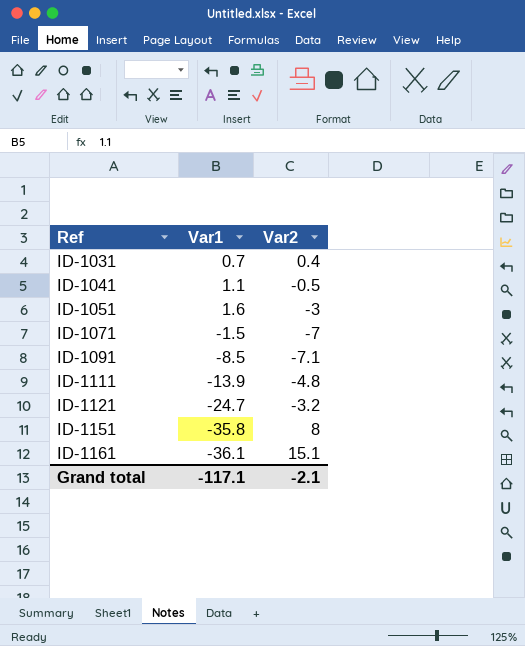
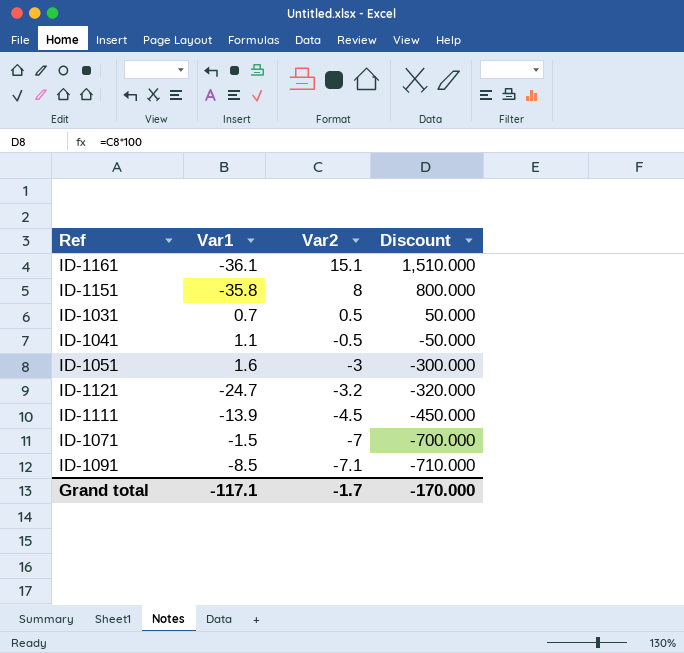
row order: Ref ascending -> Var2 descending
column Discount | formula: none -> [Var2] * 100
ID-1031 | Var2: 0.4 -> 0.5
ID-1111 | Var2: -4.8 -> -4.5
Grand total | Var2: -2.1 -> -1.7

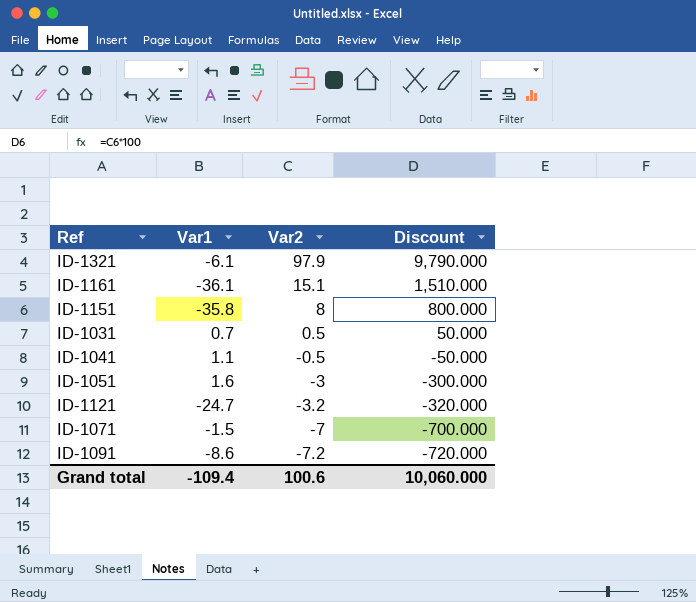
row ID-1111: -13.9 | -4.5 | -450.000 -> none
row ID-1321: none -> -6.1 | 97.9 | 9,790.000
ID-1091 | Var1: -8.5 -> -8.6
ID-1091 | Var2: -7.1 -> -7.2
ID-1091 | Discount: -710.000 -> -720.000
Grand total | Var1: -117.1 -> -109.4
Grand total | Var2: -1.7 -> 100.6
Grand total | Discount: -170.000 -> 10,060.000

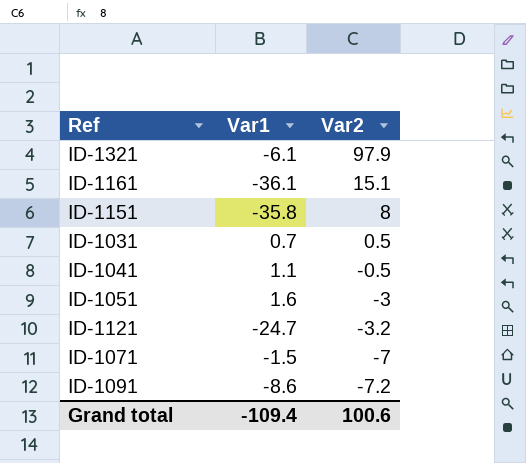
column Discount | formula: [Var2] * 100 -> none

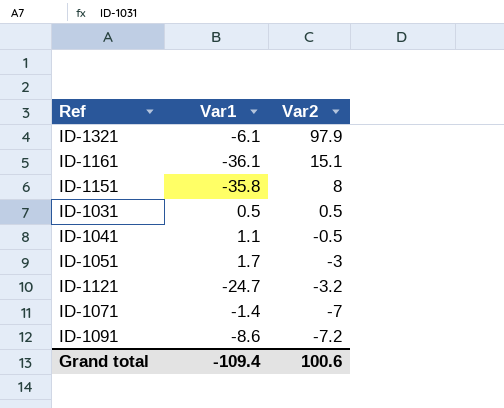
ID-1031 | Var1: 0.7 -> 0.5
ID-1051 | Var1: 1.6 -> 1.7
ID-1071 | Var1: -1.5 -> -1.4

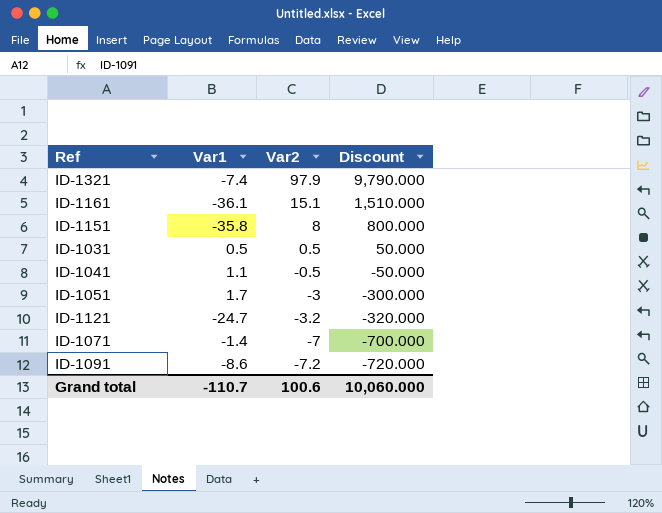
column Discount | formula: none -> [Var2] * 100
ID-1321 | Var1: -6.1 -> -7.4
Grand total | Var1: -109.4 -> -110.7

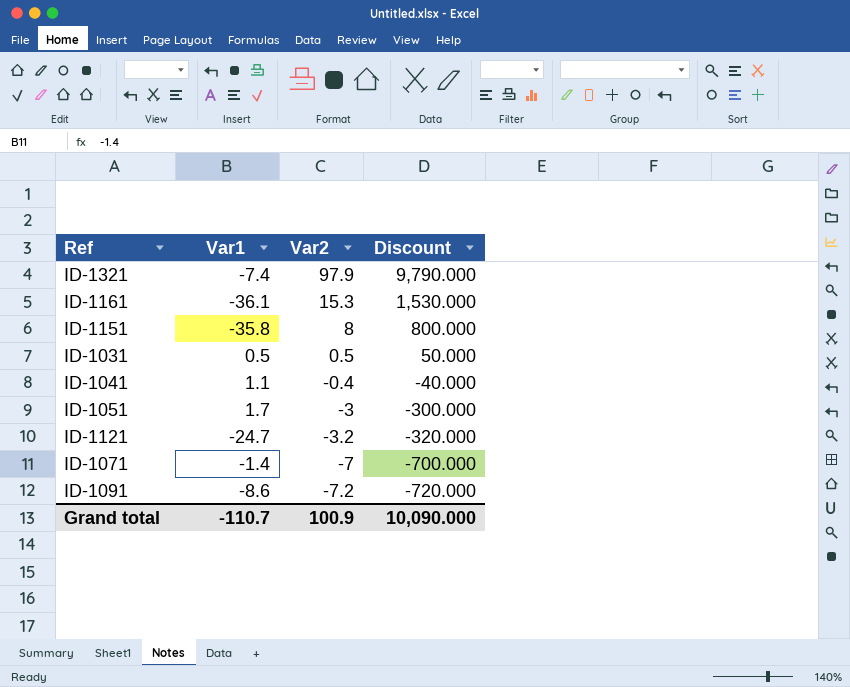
ID-1161 | Var2: 15.1 -> 15.3
ID-1161 | Discount: 1,510.000 -> 1,530.000
ID-1041 | Var2: -0.5 -> -0.4
ID-1041 | Discount: -50.000 -> -40.000
Grand total | Var2: 100.6 -> 100.9
Grand total | Discount: 10,060.000 -> 10,090.000

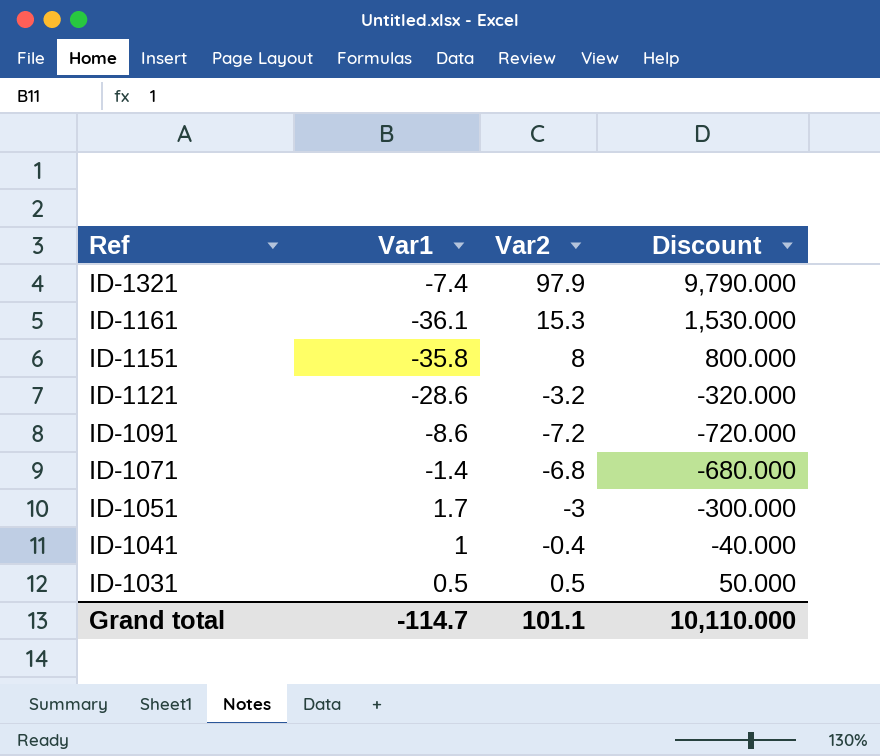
row order: Var2 descending -> Ref descending
ID-1121 | Var1: -24.7 -> -28.6
ID-1071 | Var2: -7 -> -6.8
ID-1071 | Discount: -700.000 -> -680.000
ID-1041 | Var1: 1.1 -> 1
Grand total | Var1: -110.7 -> -114.7
Grand total | Var2: 100.9 -> 101.1
Grand total | Discount: 10,090.000 -> 10,110.000

